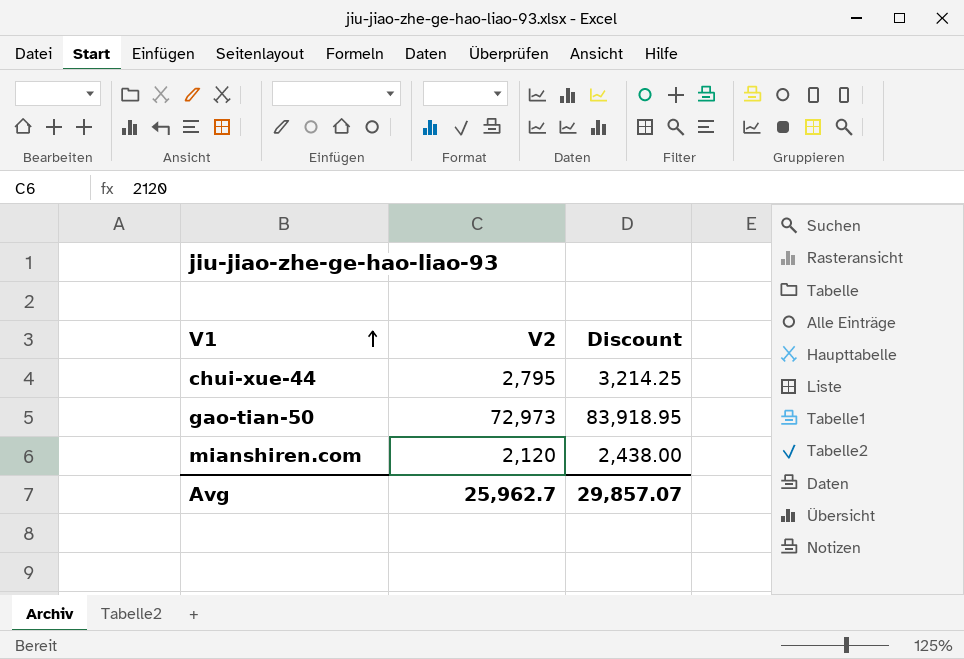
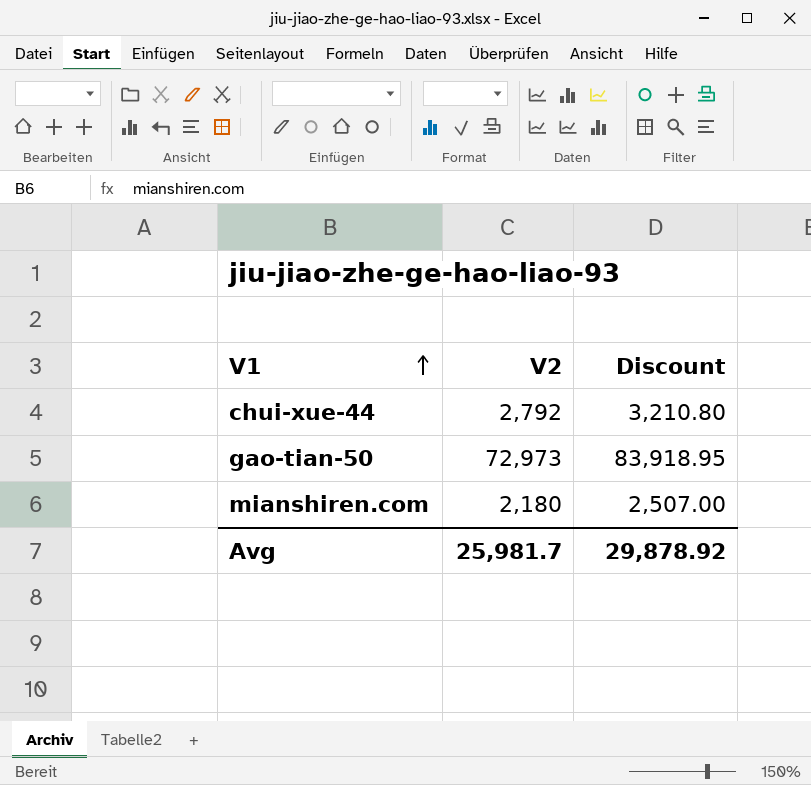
chui-xue-44 | V2: 2,795 -> 2,792
chui-xue-44 | Discount: 3,214.25 -> 3,210.80
mianshiren.com | V2: 2,120 -> 2,180
mianshiren.com | Discount: 2,438.00 -> 2,507.00
Avg | V2: 25,962.7 -> 25,981.7
Avg | Discount: 29,857.07 -> 29,878.92

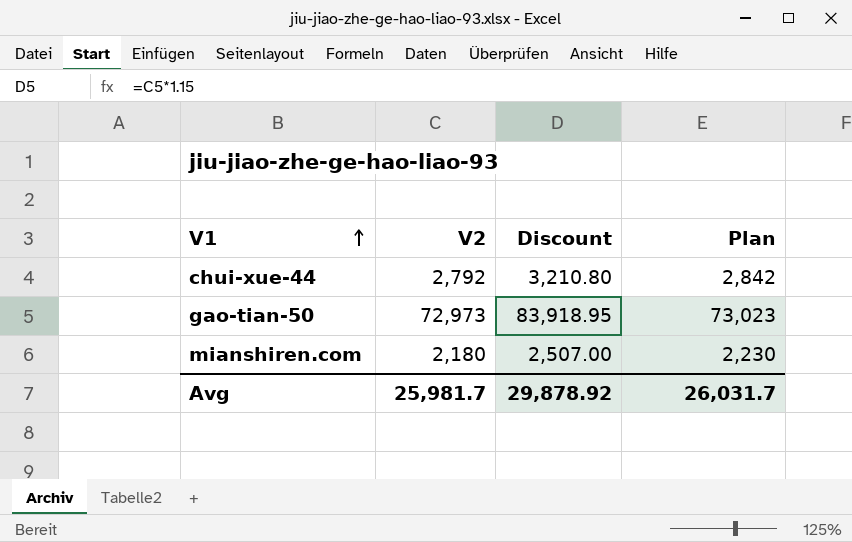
column Plan | formula: none -> [V2] + 50

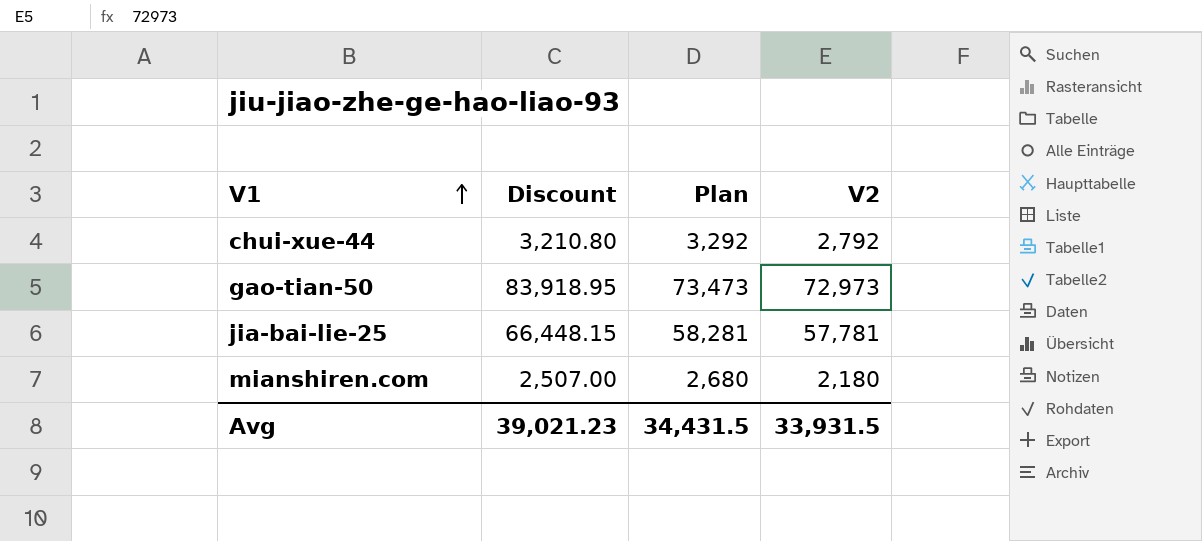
column Plan | formula: [V2] + 50 -> [V2] + 500
column V2 | position: 2 -> 4
row jia-bai-lie-25: none -> 66,448.15 | 58,281 | 57,781
Avg | Discount: 29,878.92 -> 39,021.23
Avg | Plan: 26,031.7 -> 34,431.5
Avg | V2: 25,981.7 -> 33,931.5

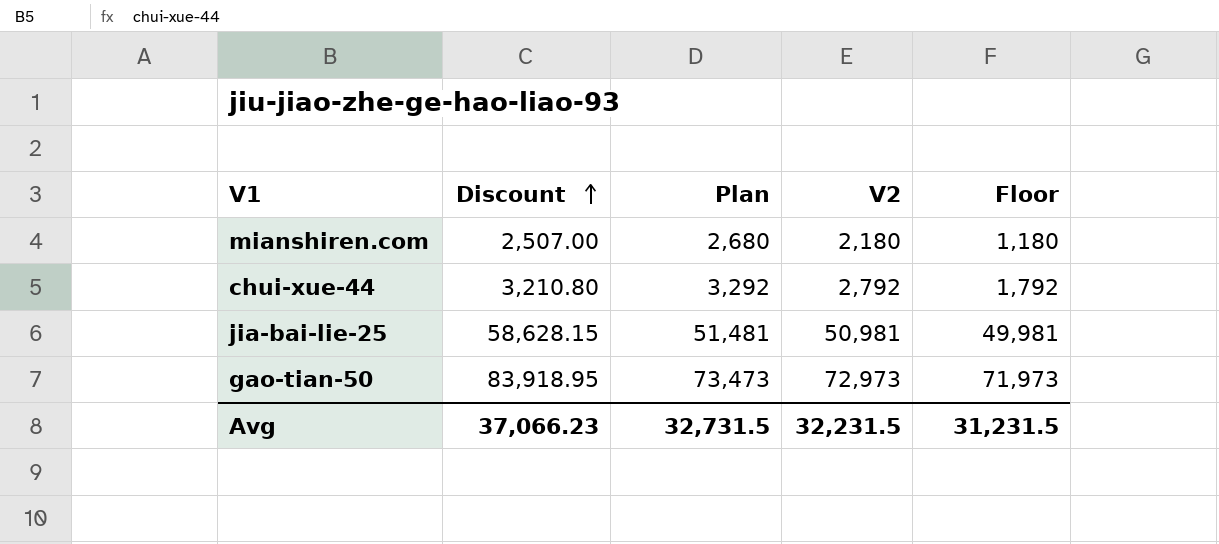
row order: V1 ascending -> Discount ascending
column Floor | formula: none -> [V2] - 1000
jia-bai-lie-25 | Discount: 66,448.15 -> 58,628.15
jia-bai-lie-25 | Plan: 58,281 -> 51,481
jia-bai-lie-25 | V2: 57,781 -> 50,981
Avg | Discount: 39,021.23 -> 37,066.23
Avg | Plan: 34,431.5 -> 32,731.5
Avg | V2: 33,931.5 -> 32,231.5

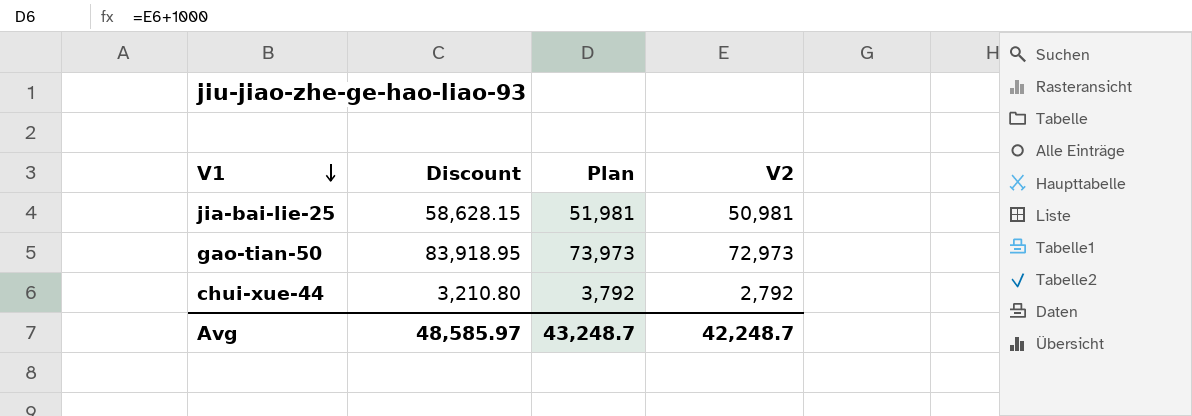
row order: Discount ascending -> V1 descending
column Floor | formula: [V2] - 1000 -> none
column Plan | formula: [V2] + 500 -> [V2] + 1000
row mianshiren.com: 2,507.00 | 2,680 | 2,180 | 1,180 -> none
Avg | Discount: 37,066.23 -> 48,585.97
Avg | Plan: 32,731.5 -> 43,248.7
Avg | V2: 32,231.5 -> 42,248.7

